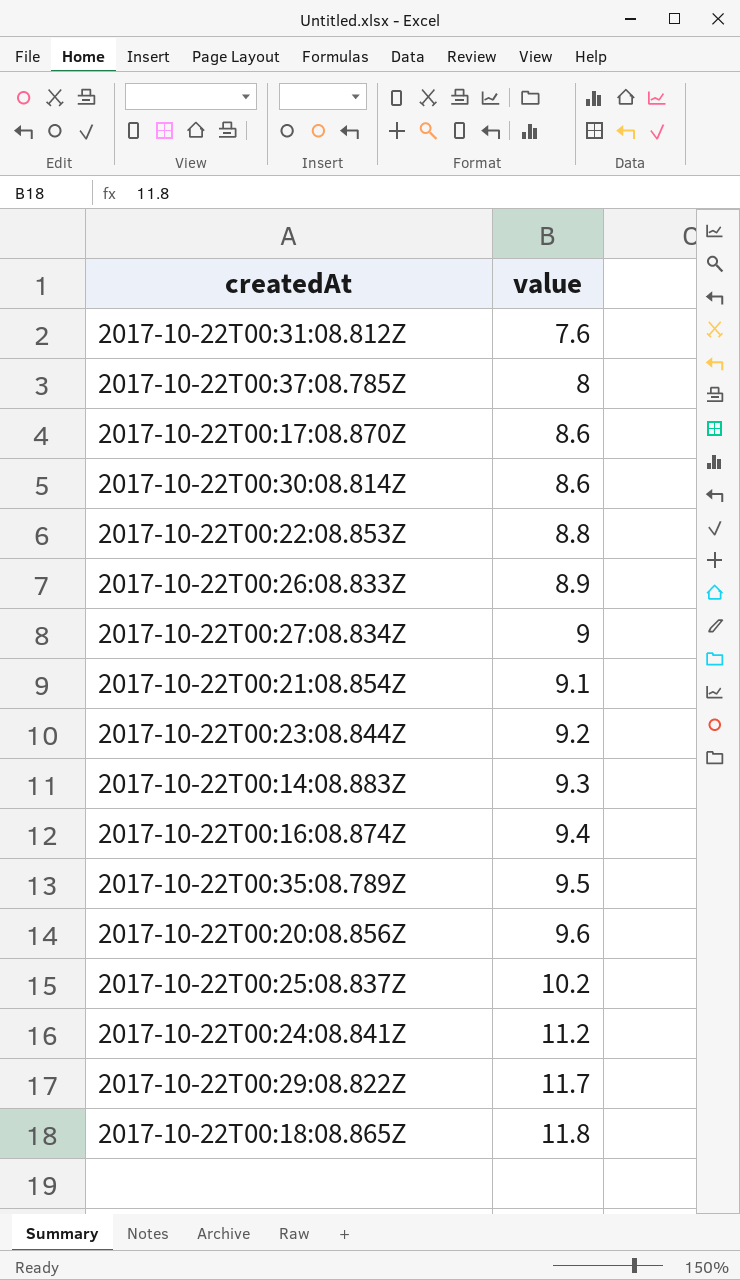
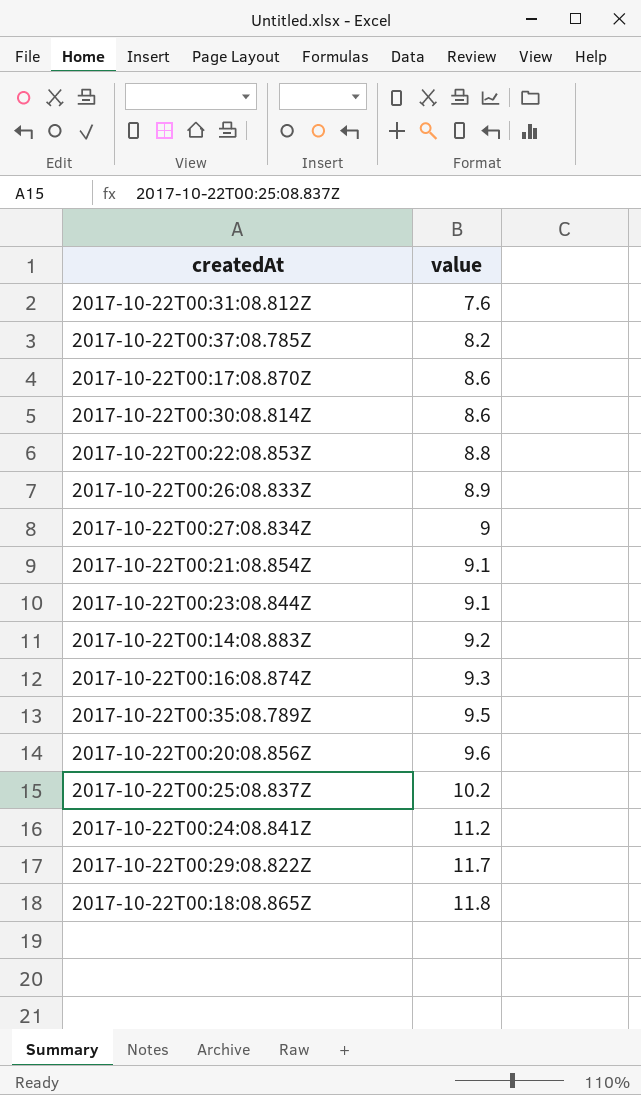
2017-10-22T00:37:08.785Z | value: 8 -> 8.2
2017-10-22T00:23:08.844Z | value: 9.2 -> 9.1
2017-10-22T00:14:08.883Z | value: 9.3 -> 9.2
2017-10-22T00:16:08.874Z | value: 9.4 -> 9.3

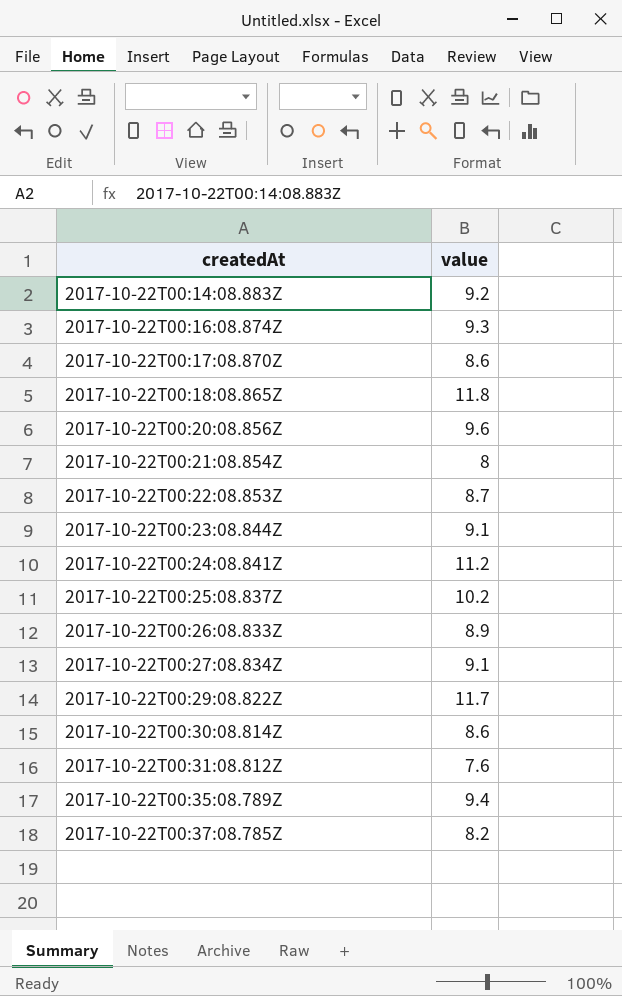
row order: value ascending -> createdAt ascending
2017-10-22T00:21:08.854Z | value: 9.1 -> 8
2017-10-22T00:22:08.853Z | value: 8.8 -> 8.7
2017-10-22T00:27:08.834Z | value: 9 -> 9.1
2017-10-22T00:35:08.789Z | value: 9.5 -> 9.4

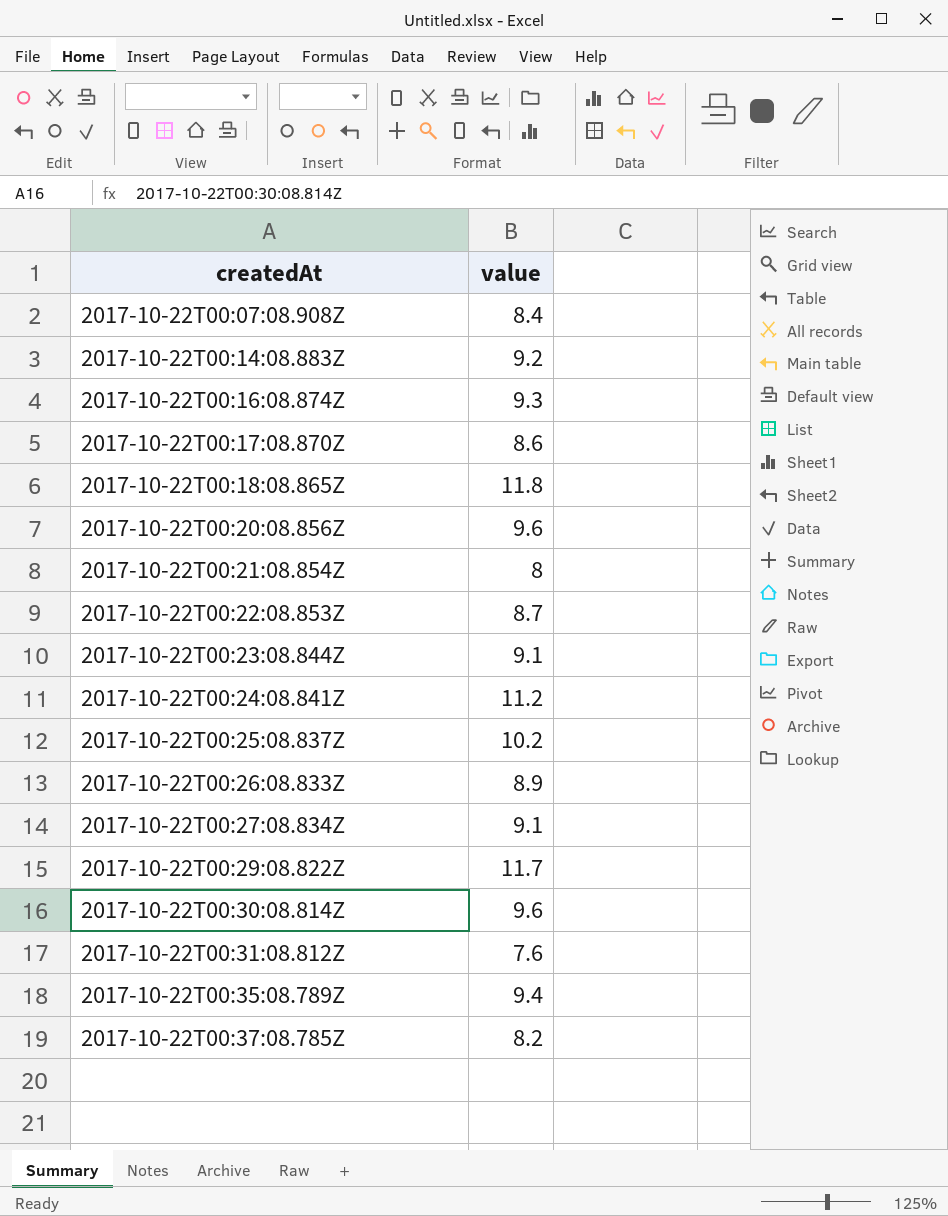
row 2017-10-22T00:07:08.908Z: none -> 8.4
2017-10-22T00:30:08.814Z | value: 8.6 -> 9.6

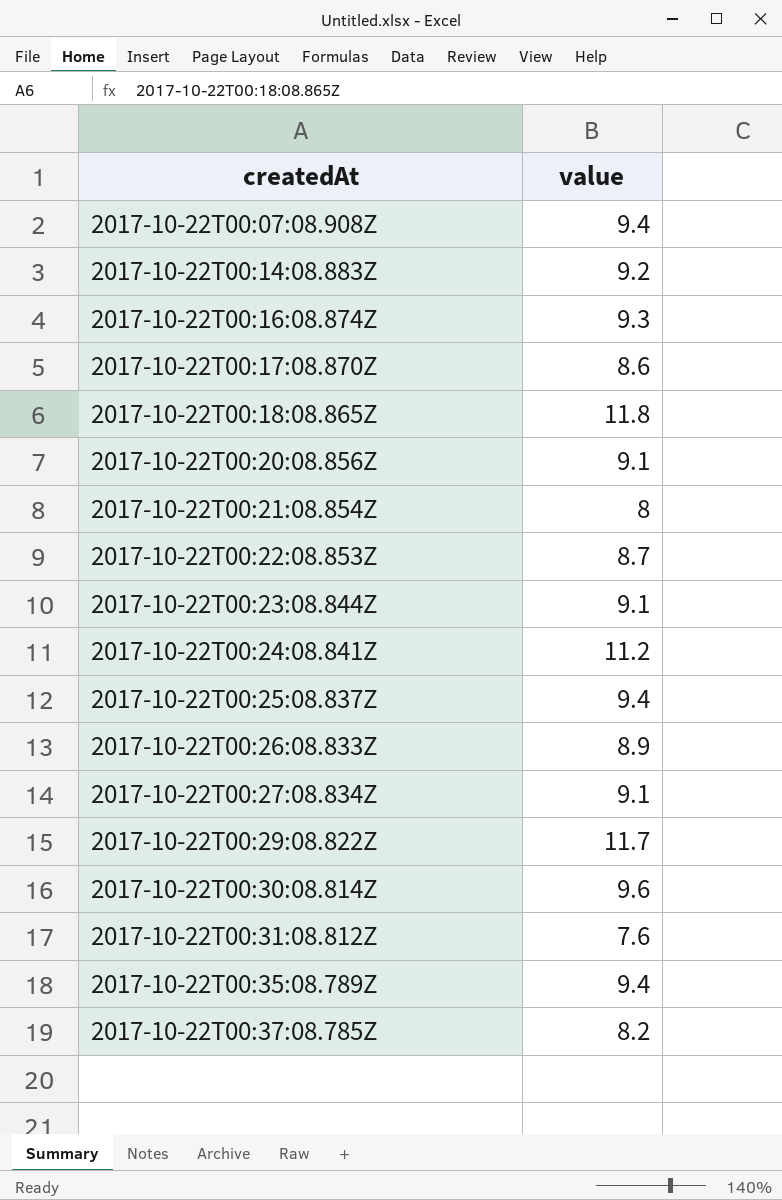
2017-10-22T00:07:08.908Z | value: 8.4 -> 9.4
2017-10-22T00:20:08.856Z | value: 9.6 -> 9.1
2017-10-22T00:25:08.837Z | value: 10.2 -> 9.4

